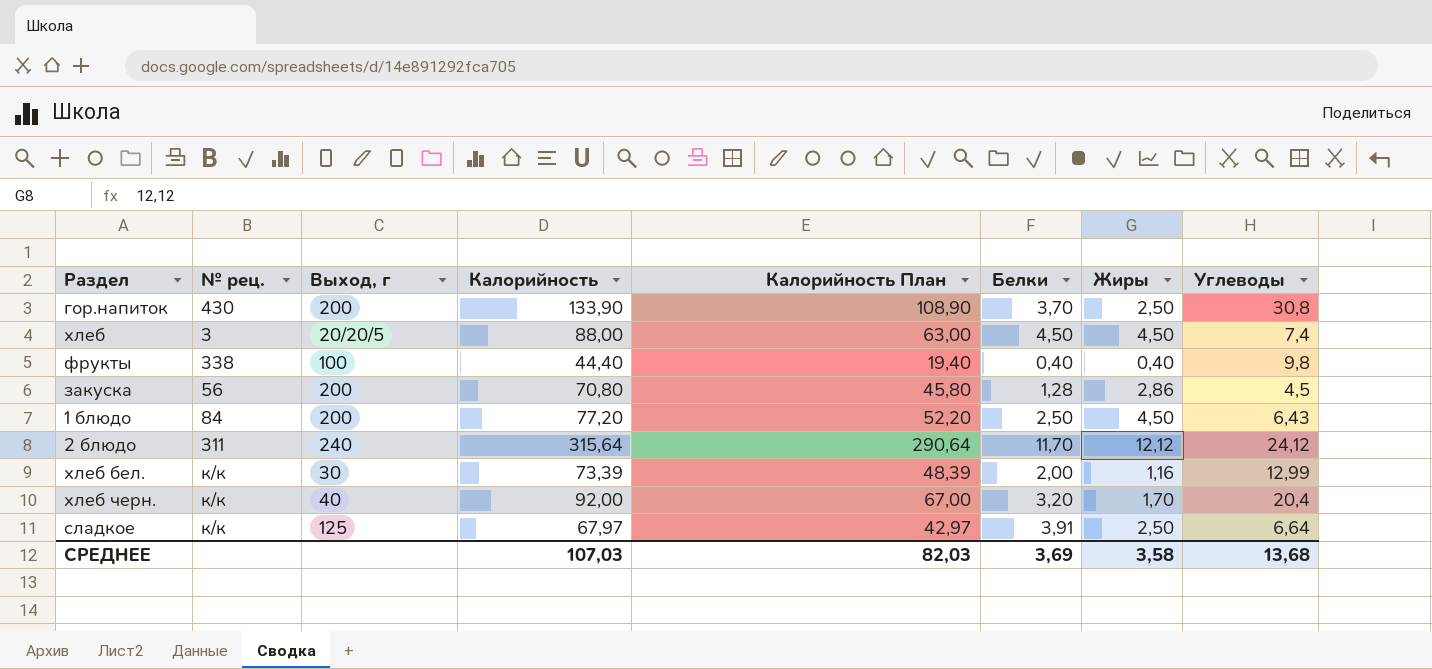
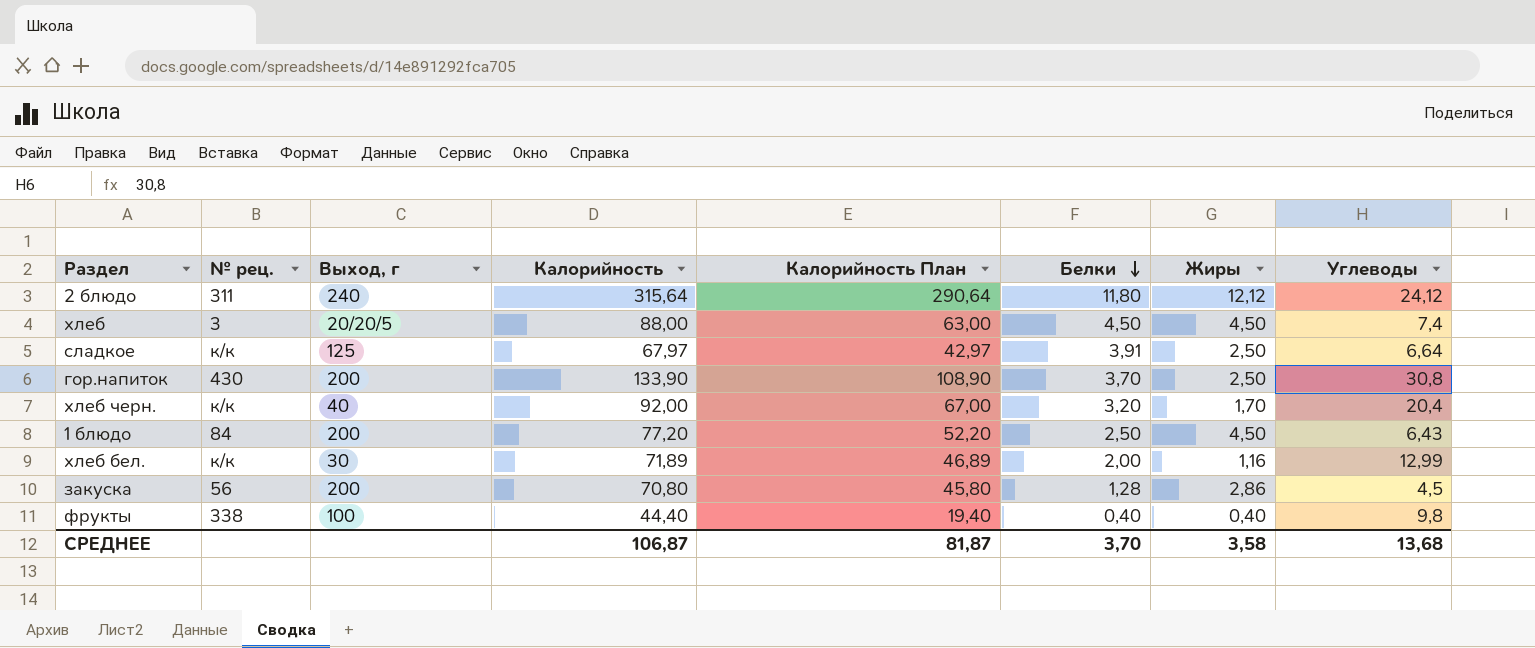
row order: none -> Белки descending
2 блюдо | Белки: 11,70 -> 11,80
хлеб бел. | Калорийность: 73,39 -> 71,89
хлеб бел. | Калорийность План: 48,39 -> 46,89
СРЕДНЕЕ | Калорийность: 107,03 -> 106,87
СРЕДНЕЕ | Калорийность План: 82,03 -> 81,87
СРЕДНЕЕ | Белки: 3,69 -> 3,70

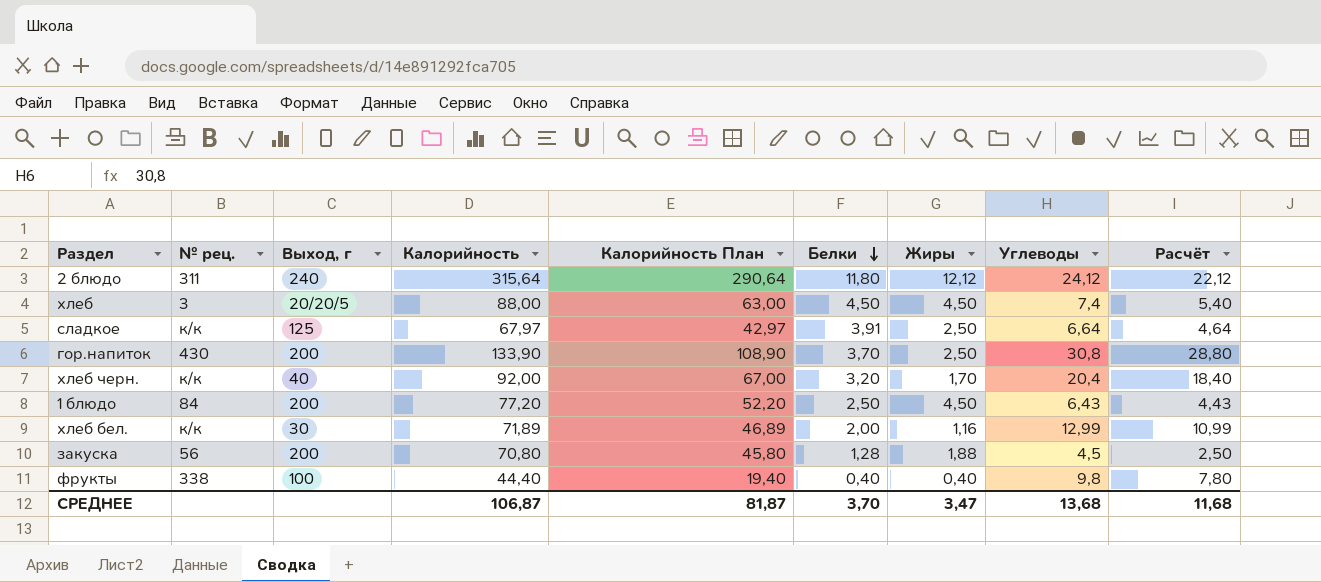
column Расчёт | formula: none -> [Углеводы] - 2
закуска | Жиры: 2,86 -> 1,88
СРЕДНЕЕ | Жиры: 3,58 -> 3,47

